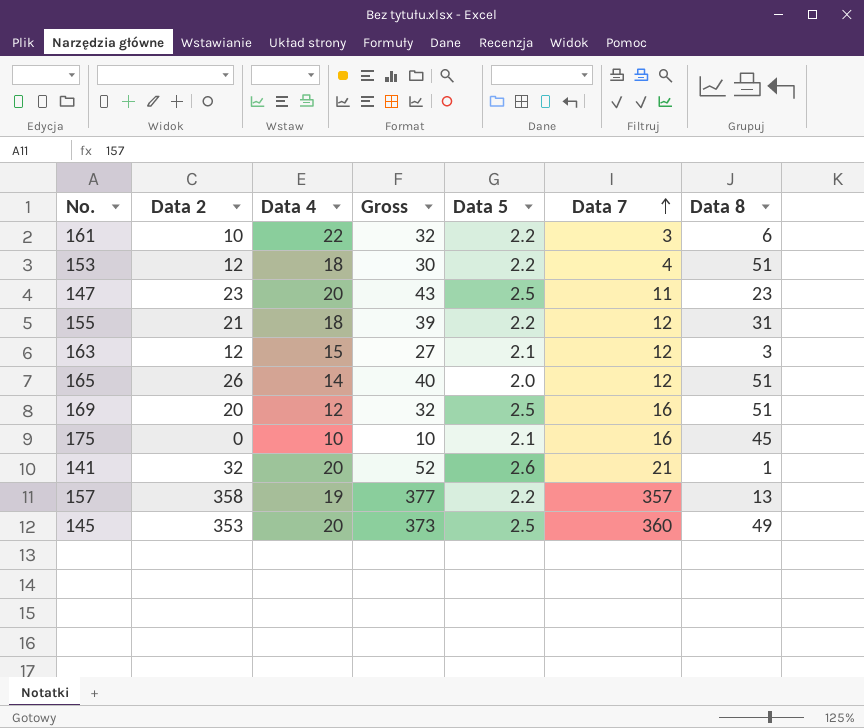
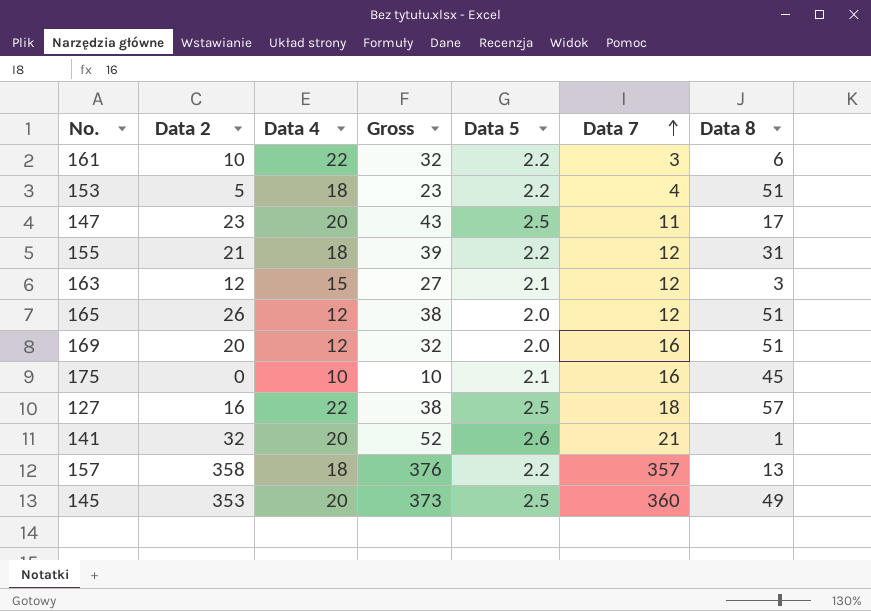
153 | Data 2: 12 -> 5
153 | Gross: 30 -> 23
147 | Data 8: 23 -> 17
165 | Data 4: 14 -> 12
165 | Gross: 40 -> 38
169 | Data 5: 2.5 -> 2.0
row 127: none -> 16 | 22 | 38 | 2.5 | 18 | 57
157 | Data 4: 19 -> 18
157 | Gross: 377 -> 376

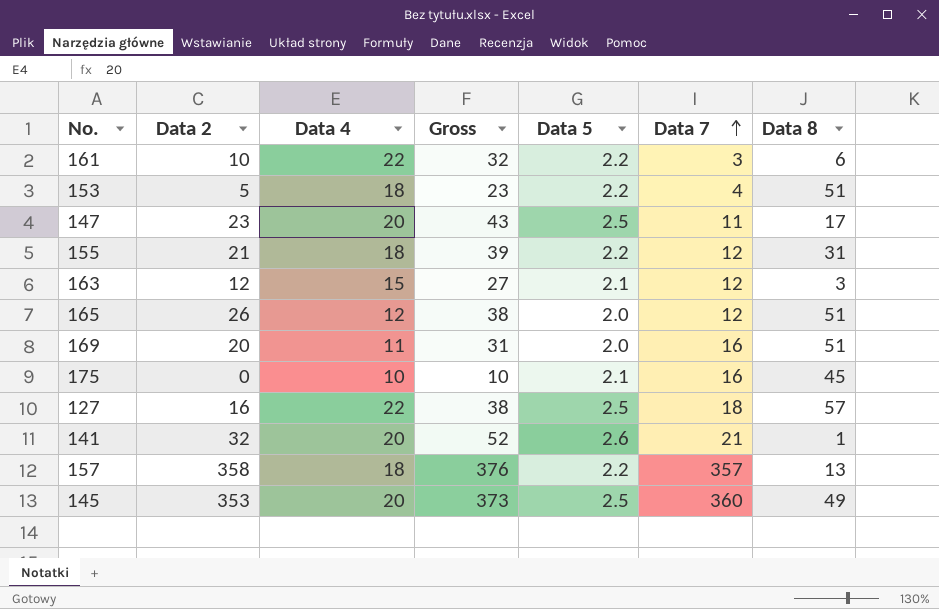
169 | Data 4: 12 -> 11
169 | Gross: 32 -> 31

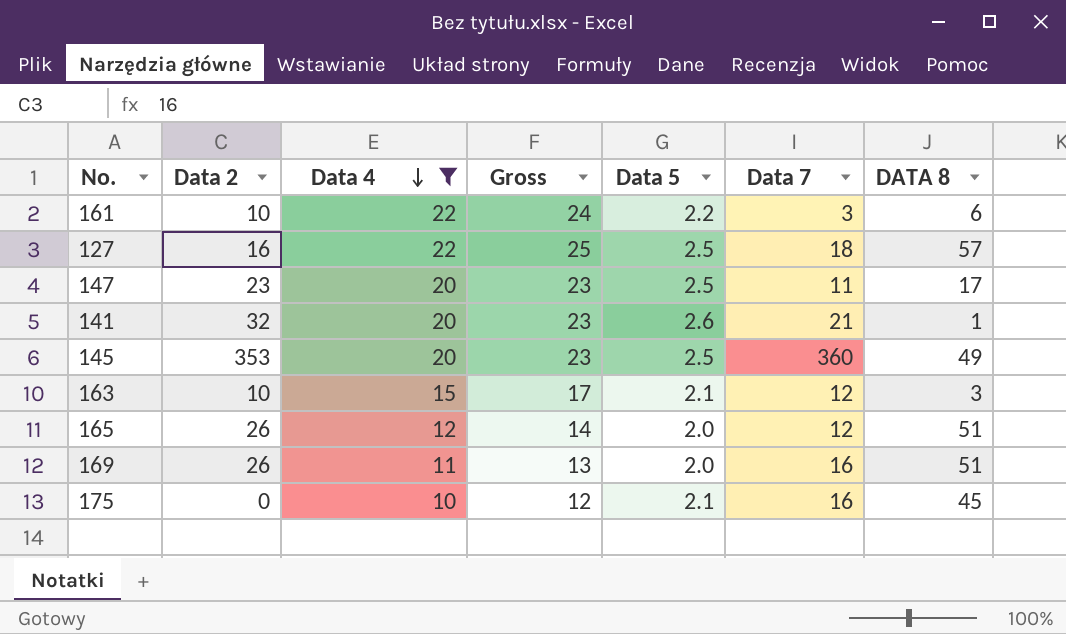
filter: none -> Data 4 != 18
row order: Data 7 ascending -> Data 4 descending
column Gross | formula: [Data 2] + [Data 4] -> [Data 4] + [Data 5]
column name: Data 8 -> DATA 8
163 | Data 2: 12 -> 10
169 | Data 2: 20 -> 26

